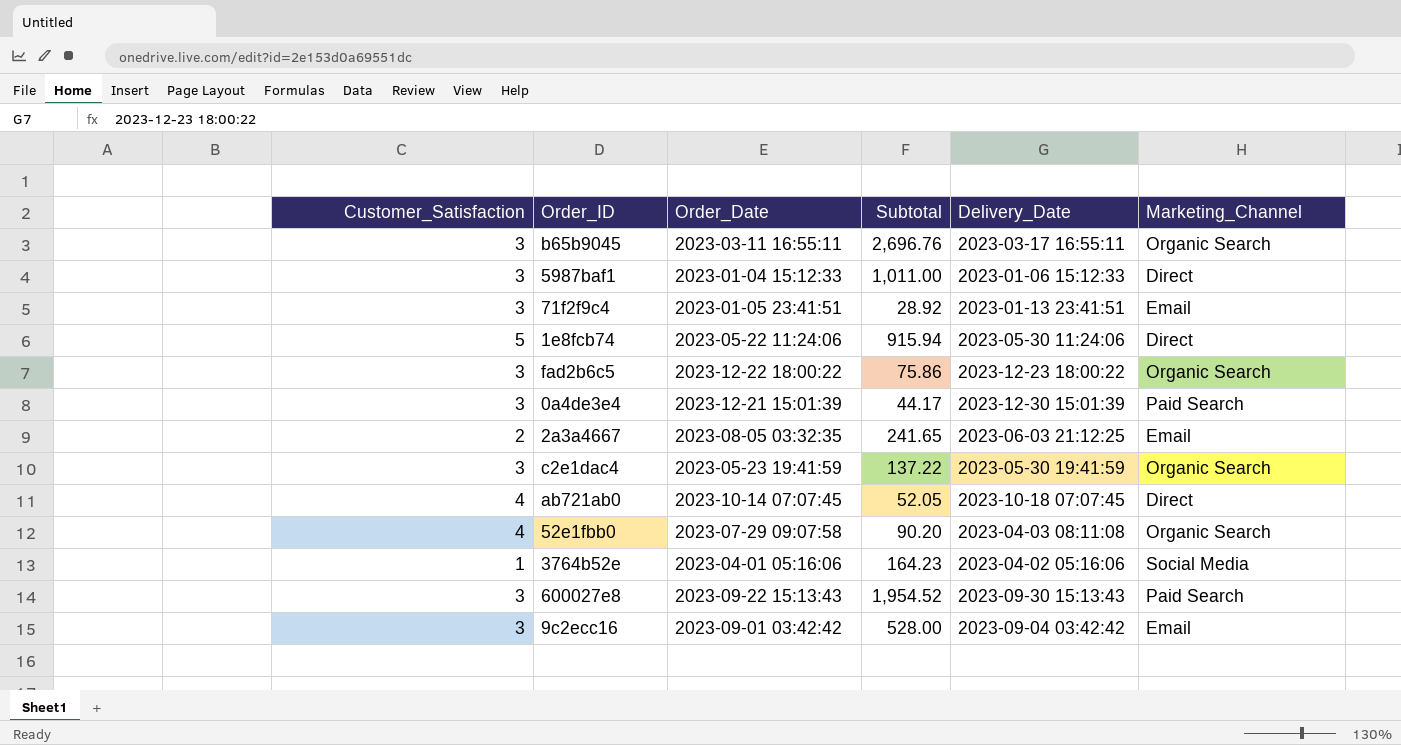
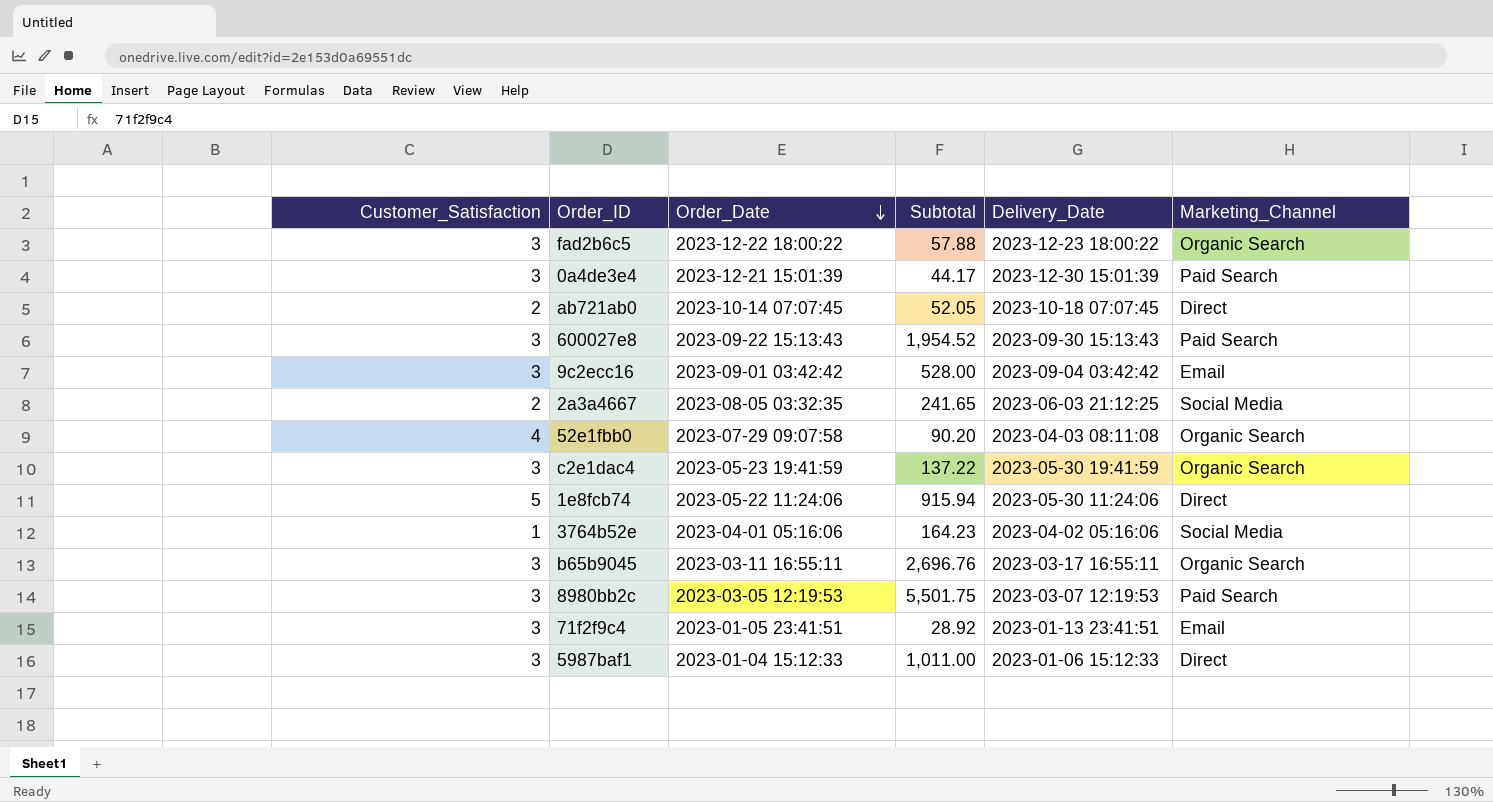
row order: none -> Order_Date descending
fad2b6c5 | Subtotal: 75.86 -> 57.88
ab721ab0 | Customer_Satisfaction: 4 -> 2
2a3a4667 | Marketing_Channel: Email -> Social Media
row 8980bb2c: none -> 3 | 2023-03-05 12:19:53 | 5,501.75 | 2023-03-07 12:19:53 | Paid Search

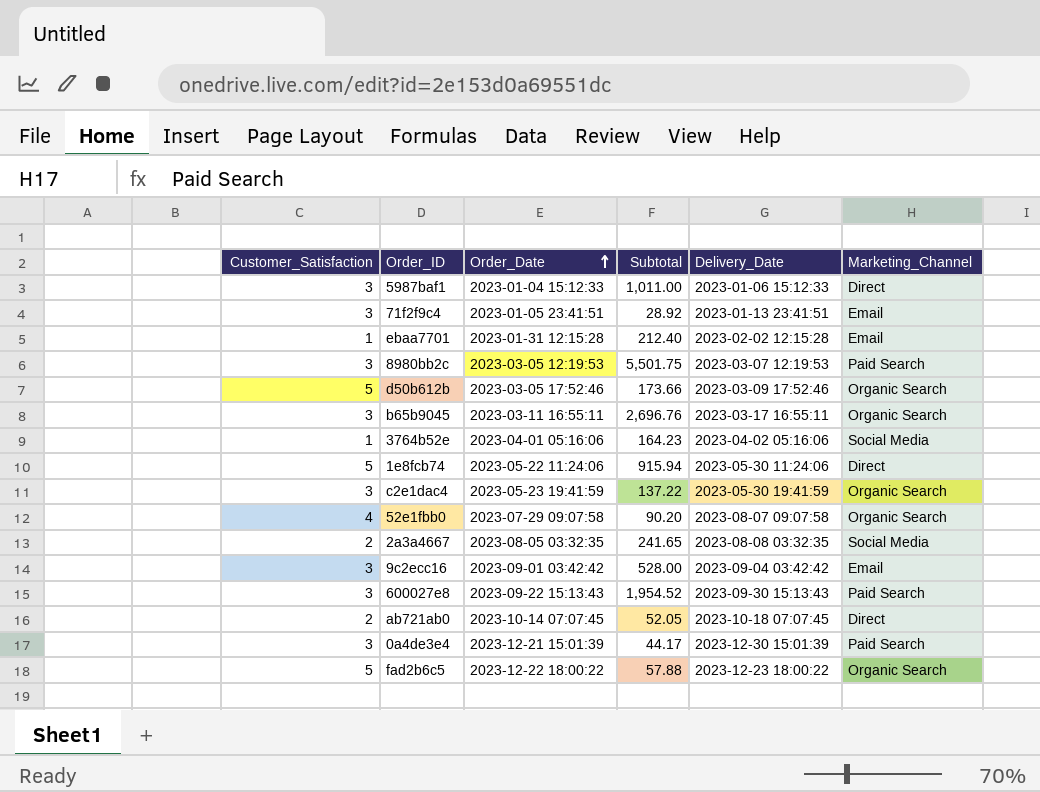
row order: Order_Date descending -> Order_Date ascending
row ebaa7701: none -> 1 | 2023-01-31 12:15:28 | 212.40 | 2023-02-02 12:15:28 | Email
row d50b612b: none -> 5 | 2023-03-05 17:52:46 | 173.66 | 2023-03-09 17:52:46 | Organic Search
52e1fbb0 | Delivery_Date: 2023-04-03 08:11:08 -> 2023-08-07 09:07:58
2a3a4667 | Delivery_Date: 2023-06-03 21:12:25 -> 2023-08-08 03:32:35
fad2b6c5 | Customer_Satisfaction: 3 -> 5

